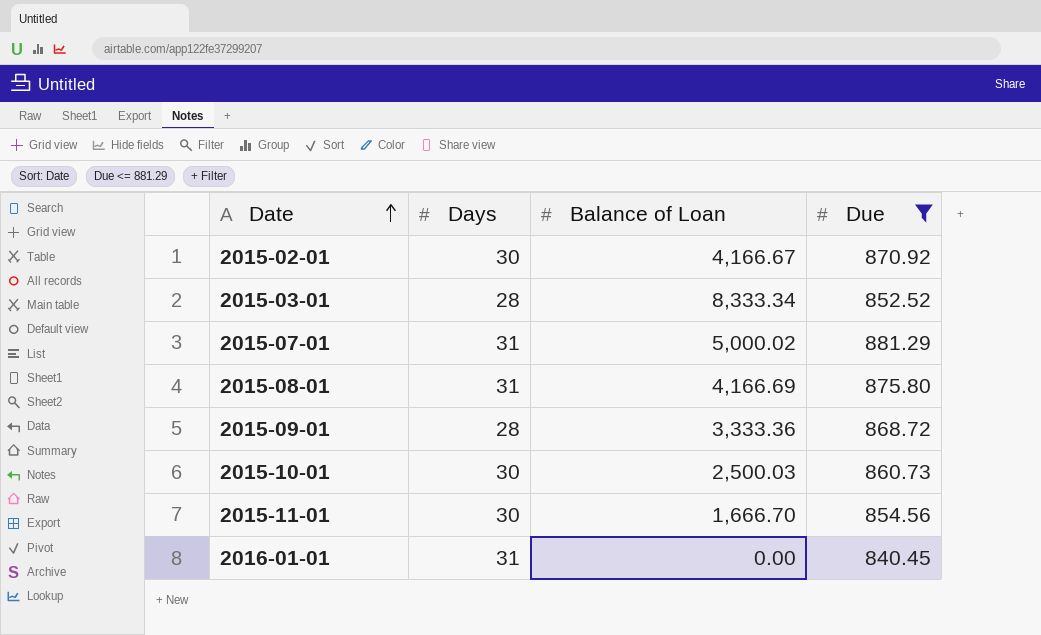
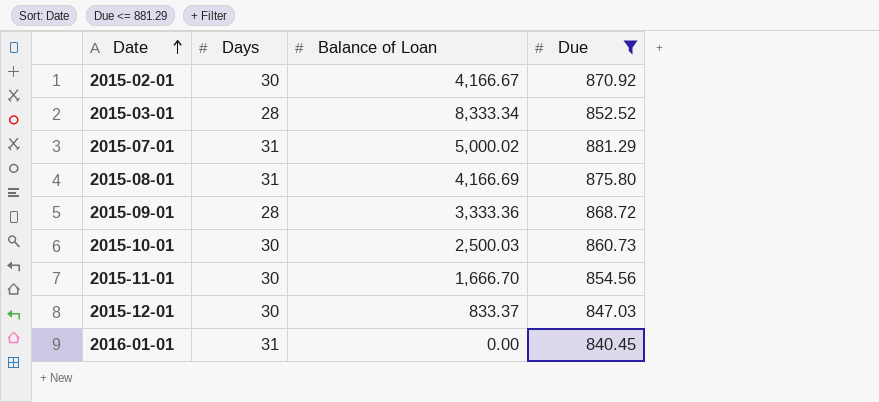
row 2015-12-01: none -> 30 | 833.37 | 847.03

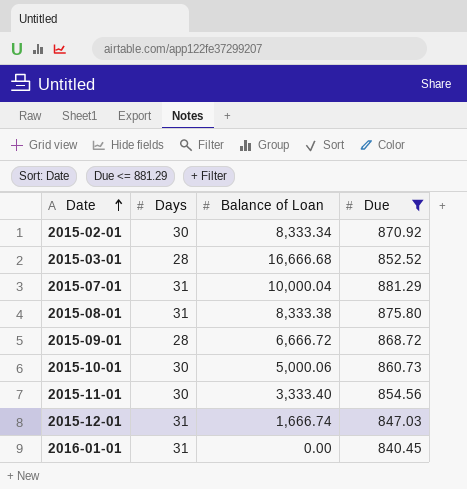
2015-02-01 | Balance of Loan: 4,166.67 -> 8,333.34
2015-03-01 | Balance of Loan: 8,333.34 -> 16,666.68
2015-07-01 | Balance of Loan: 5,000.02 -> 10,000.04
2015-08-01 | Balance of Loan: 4,166.69 -> 8,333.38
2015-09-01 | Balance of Loan: 3,333.36 -> 6,666.72
2015-10-01 | Balance of Loan: 2,500.03 -> 5,000.06
2015-11-01 | Balance of Loan: 1,666.70 -> 3,333.40
2015-12-01 | Days: 30 -> 31
2015-12-01 | Balance of Loan: 833.37 -> 1,666.74

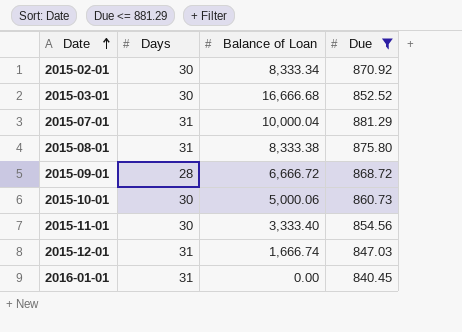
2015-03-01 | Days: 28 -> 30

